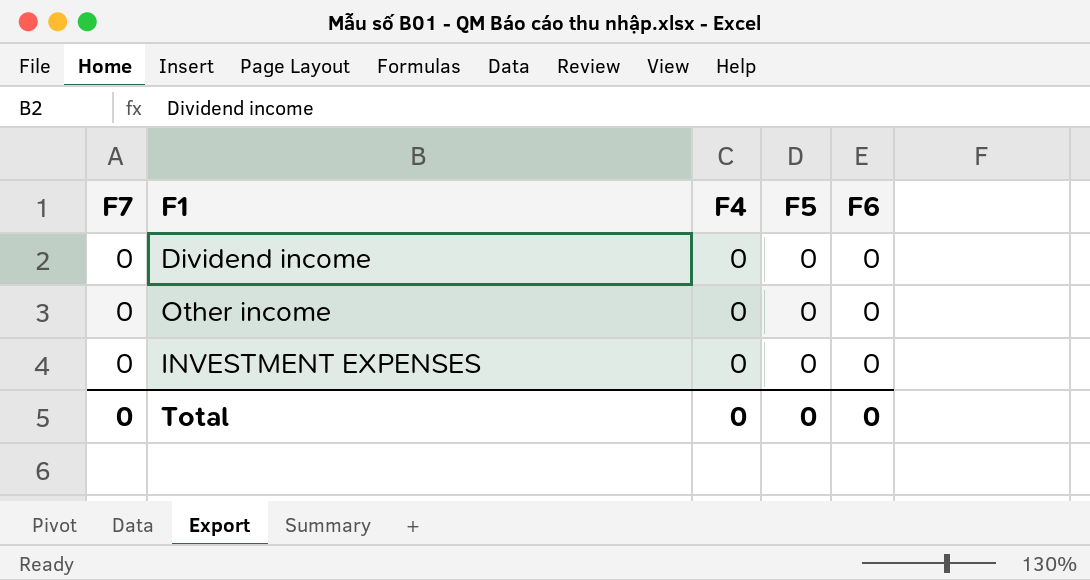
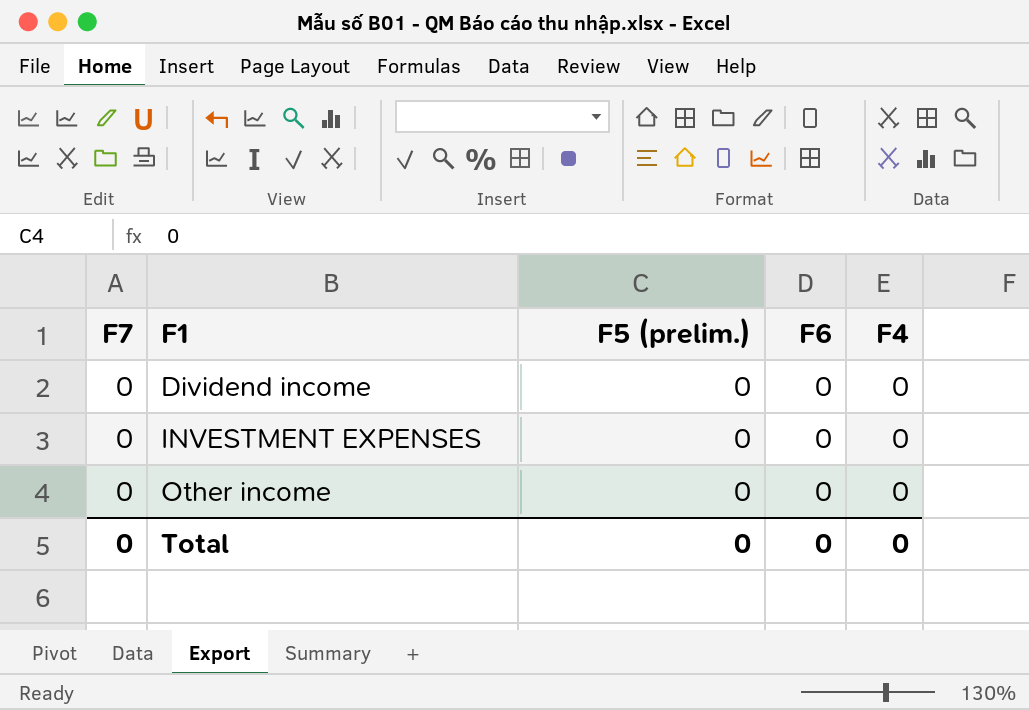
row order: none -> F1 ascending
column name: F5 -> F5 (prelim.)
column F4 | position: 3 -> 5

